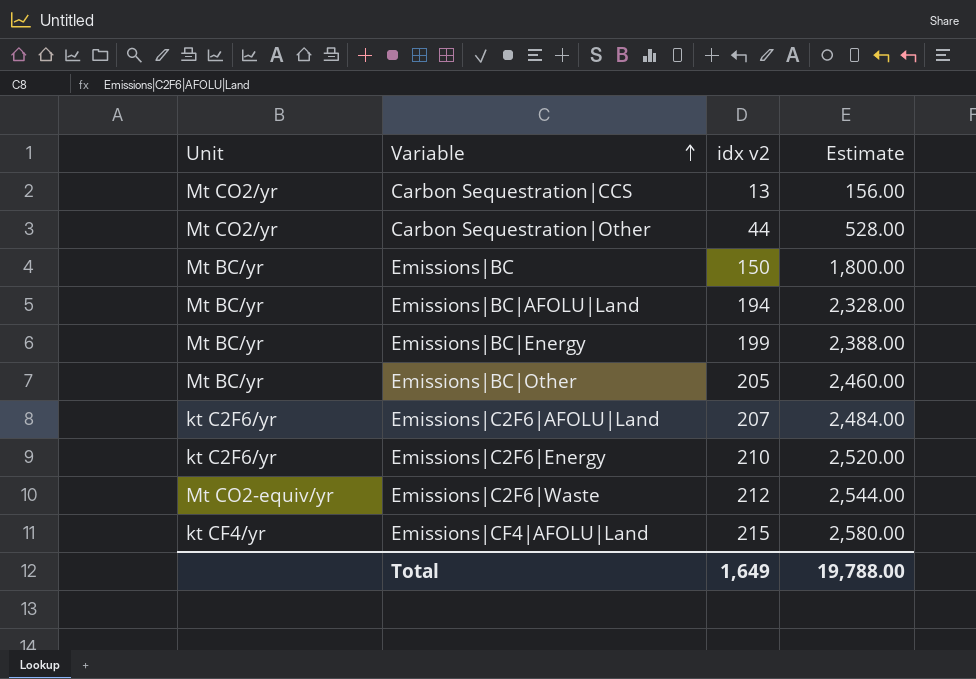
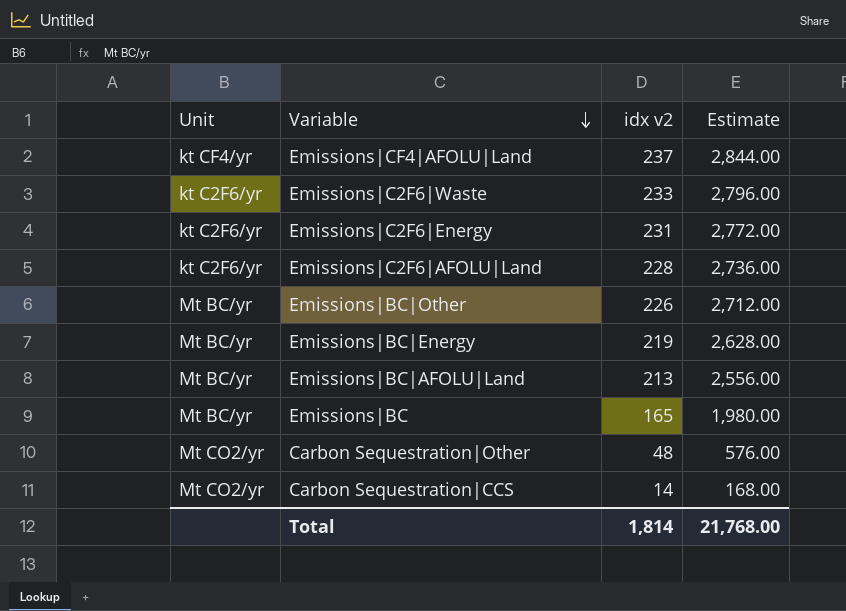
row order: Variable ascending -> Variable descending
Emissions|CF4|AFOLU|Land | idx v2: 215 -> 237
Emissions|CF4|AFOLU|Land | Estimate: 2,580.00 -> 2,844.00
Emissions|C2F6|Waste | Unit: Mt CO2-equiv/yr -> kt C2F6/yr
Emissions|C2F6|Waste | idx v2: 212 -> 233
Emissions|C2F6|Waste | Estimate: 2,544.00 -> 2,796.00
Emissions|C2F6|Energy | idx v2: 210 -> 231
Emissions|C2F6|Energy | Estimate: 2,520.00 -> 2,772.00
Emissions|C2F6|AFOLU|Land | idx v2: 207 -> 228
Emissions|C2F6|AFOLU|Land | Estimate: 2,484.00 -> 2,736.00
Emissions|BC|Other | idx v2: 205 -> 226
Emissions|BC|Other | Estimate: 2,460.00 -> 2,712.00
Emissions|BC|Energy | idx v2: 199 -> 219
Emissions|BC|Energy | Estimate: 2,388.00 -> 2,628.00
Emissions|BC|AFOLU|Land | idx v2: 194 -> 213
Emissions|BC|AFOLU|Land | Estimate: 2,328.00 -> 2,556.00
Emissions|BC | idx v2: 150 -> 165
Emissions|BC | Estimate: 1,800.00 -> 1,980.00
Carbon Sequestration|Other | idx v2: 44 -> 48
Carbon Sequestration|Other | Estimate: 528.00 -> 576.00
Carbon Sequestration|CCS | idx v2: 13 -> 14
Carbon Sequestration|CCS | Estimate: 156.00 -> 168.00
Total | idx v2: 1,649 -> 1,814
Total | Estimate: 19,788.00 -> 21,768.00

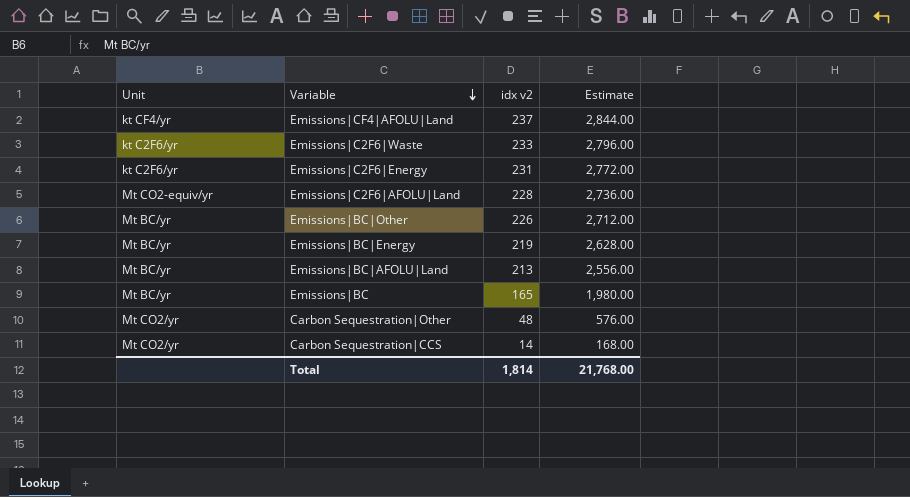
Emissions|C2F6|AFOLU|Land | Unit: kt C2F6/yr -> Mt CO2-equiv/yr

